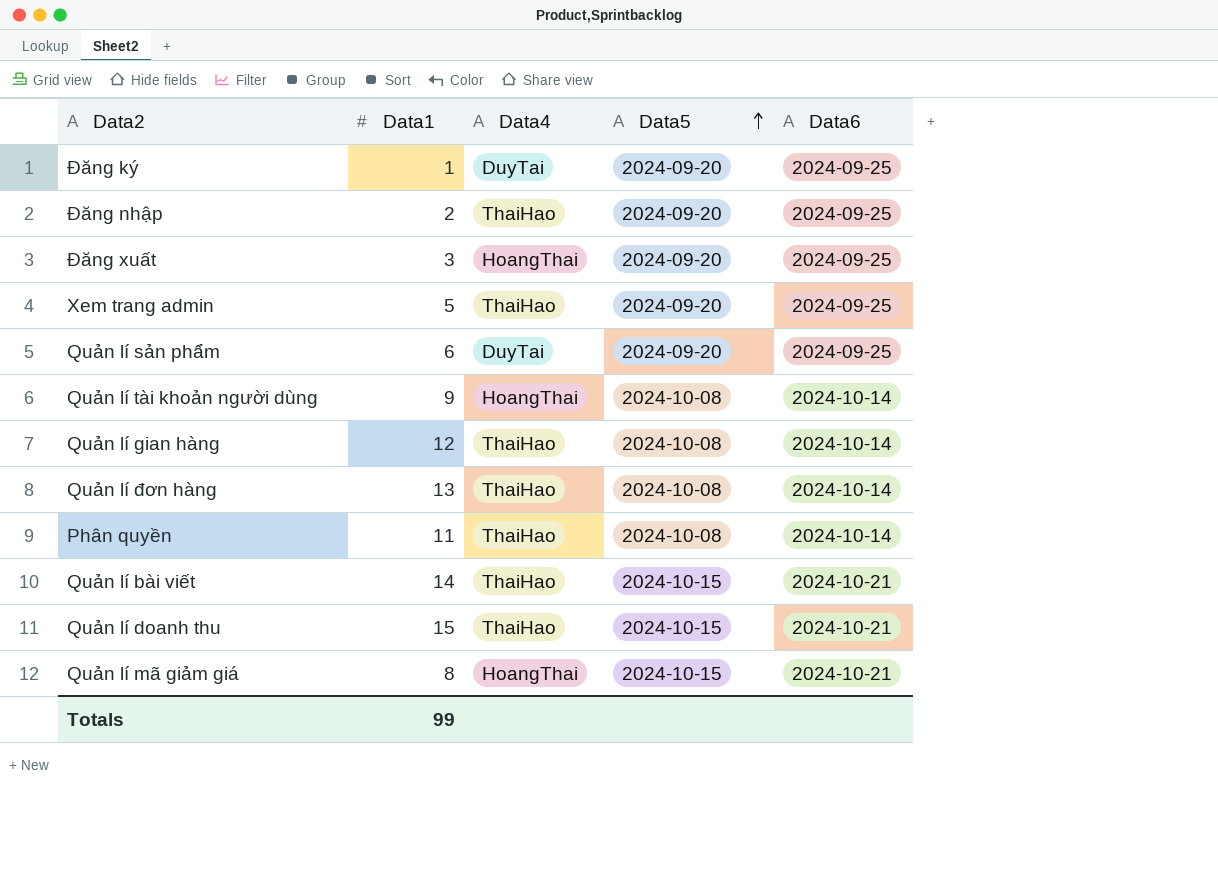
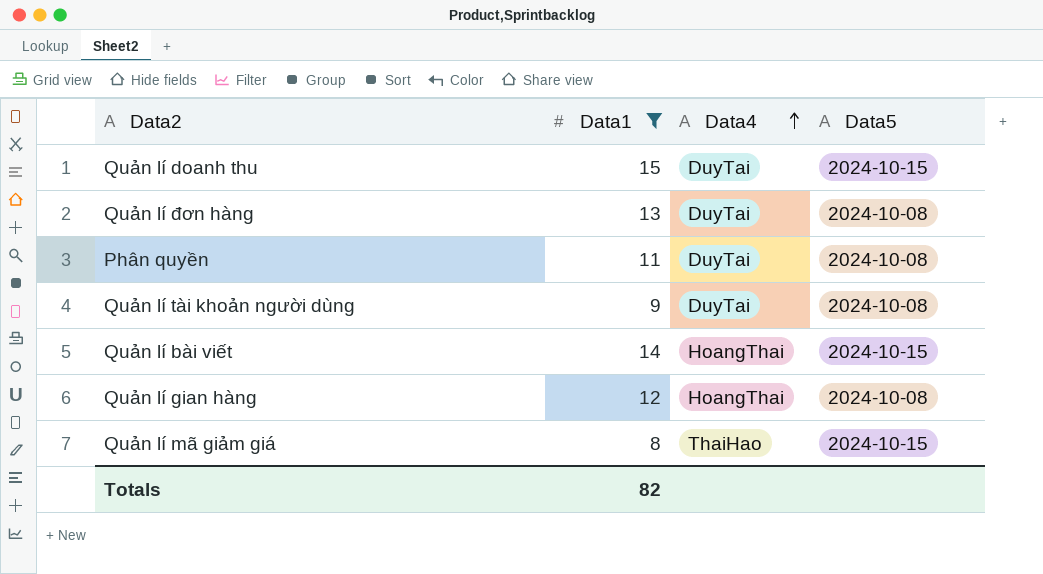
filter: none -> Data1 >= 8
row order: Data5 ascending -> Data4 ascending
column Data6 | position: 5 -> none
Quản lí doanh thu | Data4: ThaiHao -> DuyTai
Quản lí đơn hàng | Data4: ThaiHao -> DuyTai
Phân quyền | Data4: ThaiHao -> DuyTai
Quản lí tài khoản người dùng | Data4: HoangThai -> DuyTai
Quản lí bài viết | Data4: ThaiHao -> HoangThai
Quản lí gian hàng | Data4: ThaiHao -> HoangThai
Quản lí mã giảm giá | Data4: HoangThai -> ThaiHao
Totals | Data1: 99 -> 82

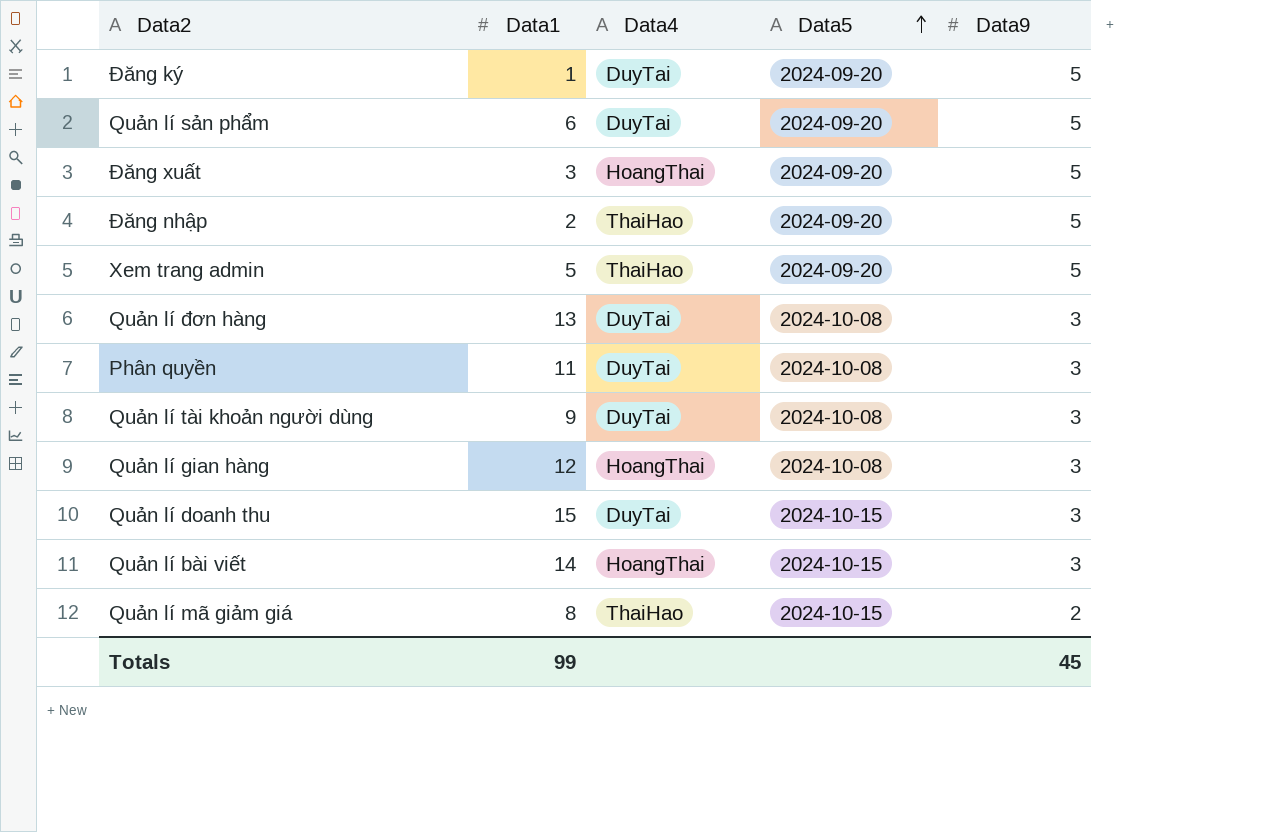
filter: Data1 >= 8 -> none
row order: Data4 ascending -> Data5 ascending
column Data9 | position: none -> 5
Totals | Data1: 82 -> 99

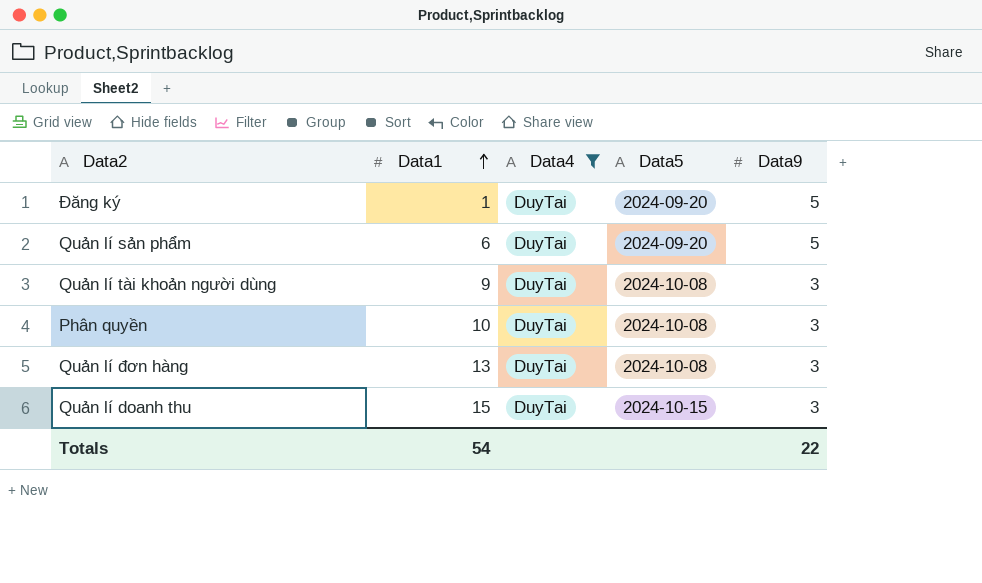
filter: none -> Data4 = DuyTai
row order: Data5 ascending -> Data1 ascending
Phân quyền | Data1: 11 -> 10
Totals | Data1: 99 -> 54
Totals | Data9: 45 -> 22

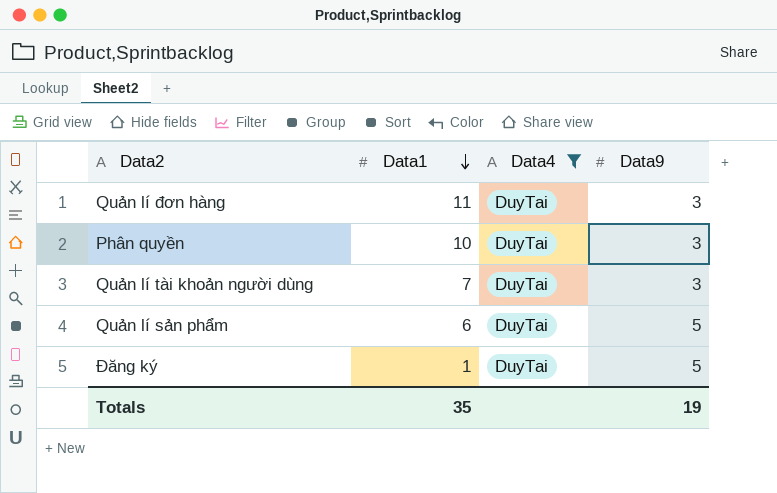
row order: Data1 ascending -> Data1 descending
column Data5 | position: 4 -> none
row Quản lí doanh thu: 15 | DuyTai | 2024-10-15 | 3 -> none
Quản lí đơn hàng | Data1: 13 -> 11
Quản lí tài khoản người dùng | Data1: 9 -> 7
Totals | Data1: 54 -> 35
Totals | Data9: 22 -> 19

